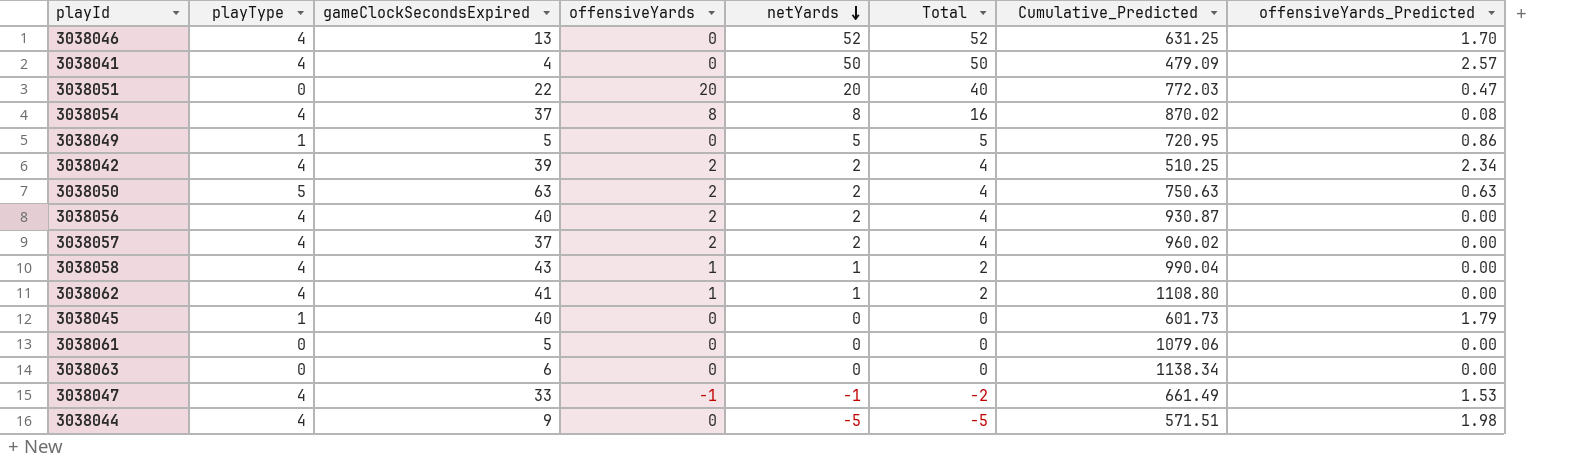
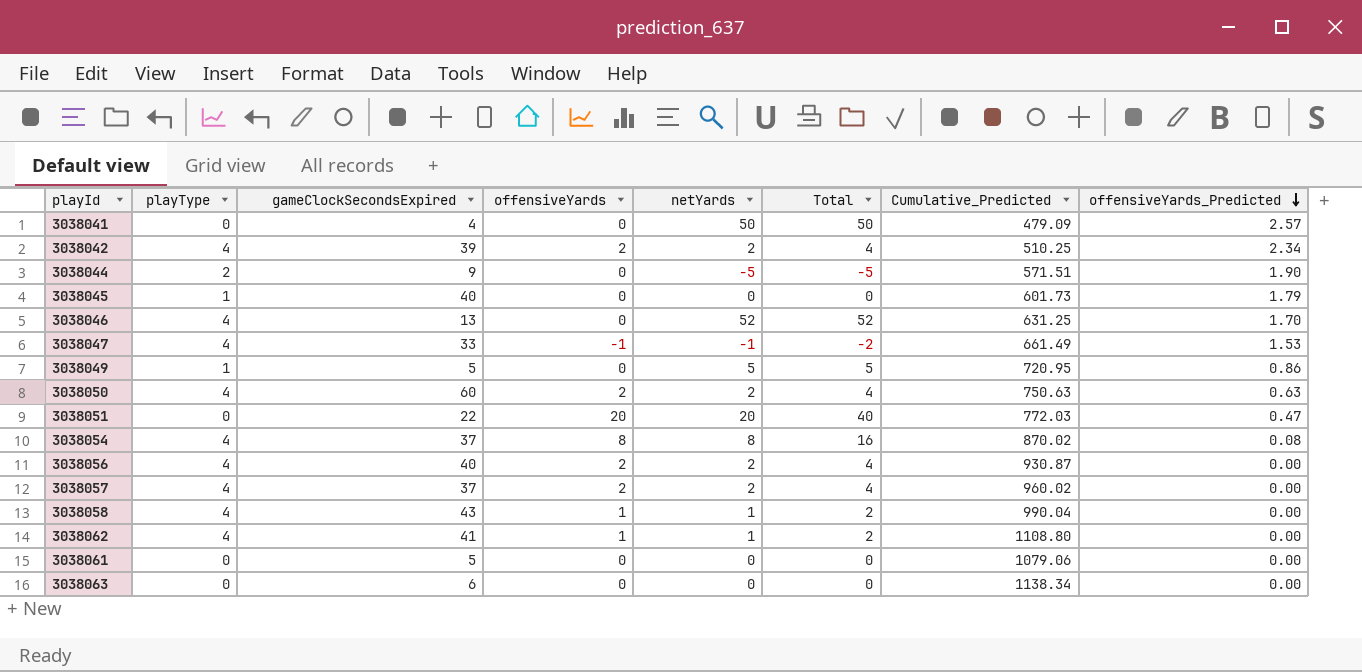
row order: netYards descending -> offensiveYards_Predicted descending
3038041 | playType: 4 -> 0
3038044 | playType: 4 -> 2
3038044 | offensiveYards_Predicted: 1.98 -> 1.90
3038050 | playType: 5 -> 4
3038050 | gameClockSecondsExpired: 63 -> 60

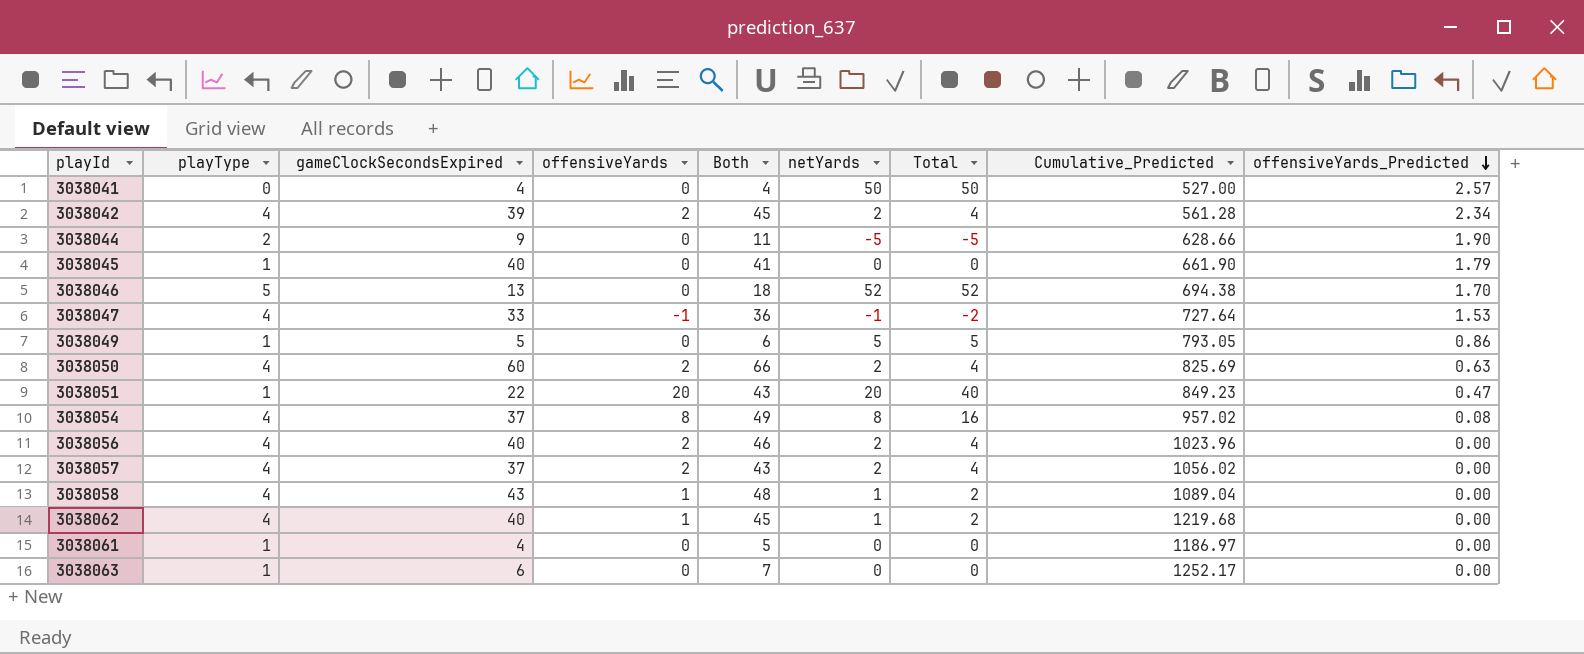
column Both | formula: none -> [playType] + [gameClockSecondsExpired] + [offensiveYards]
3038041 | Cumulative_Predicted: 479.09 -> 527.00
3038042 | Cumulative_Predicted: 510.25 -> 561.28
3038044 | Cumulative_Predicted: 571.51 -> 628.66
3038045 | Cumulative_Predicted: 601.73 -> 661.90
3038046 | playType: 4 -> 5
3038046 | Cumulative_Predicted: 631.25 -> 694.38
3038047 | Cumulative_Predicted: 661.49 -> 727.64
3038049 | Cumulative_Predicted: 720.95 -> 793.05
3038050 | Cumulative_Predicted: 750.63 -> 825.69
3038051 | playType: 0 -> 1
3038051 | Cumulative_Predicted: 772.03 -> 849.23
3038054 | Cumulative_Predicted: 870.02 -> 957.02
3038056 | Cumulative_Predicted: 930.87 -> 1023.96
3038057 | Cumulative_Predicted: 960.02 -> 1056.02
3038058 | Cumulative_Predicted: 990.04 -> 1089.04
3038062 | gameClockSecondsExpired: 41 -> 40
3038062 | Cumulative_Predicted: 1108.80 -> 1219.68
3038061 | playType: 0 -> 1
3038061 | gameClockSecondsExpired: 5 -> 4
3038061 | Cumulative_Predicted: 1079.06 -> 1186.97
3038063 | playType: 0 -> 1
3038063 | Cumulative_Predicted: 1138.34 -> 1252.17

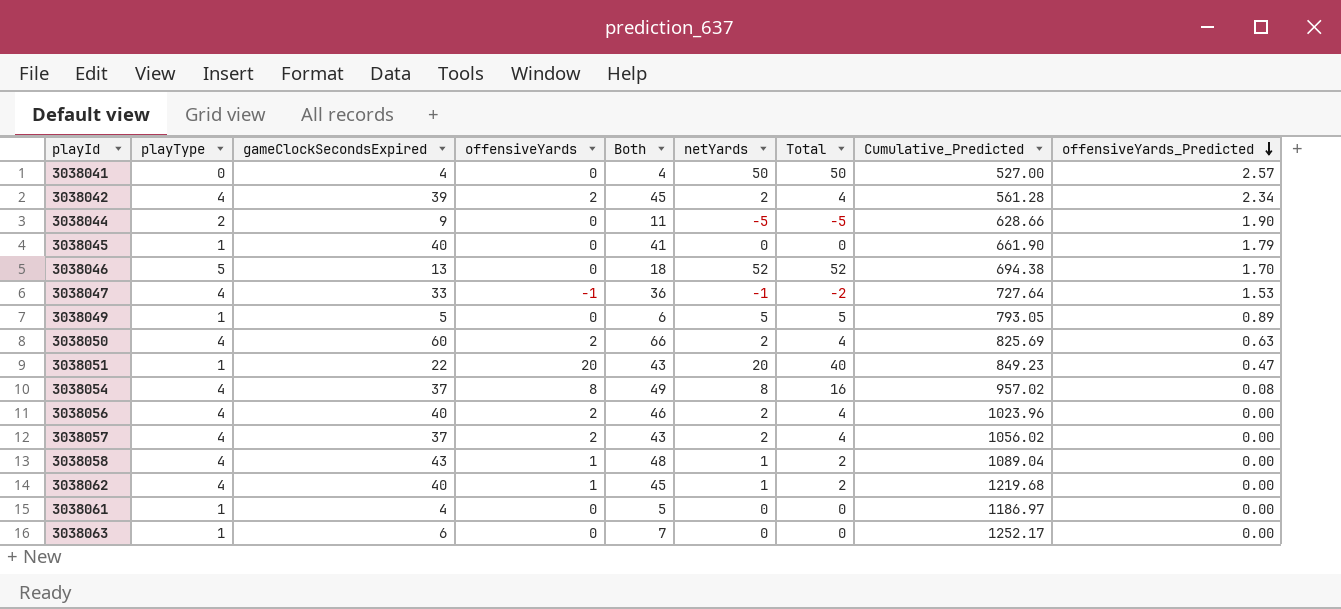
3038049 | offensiveYards_Predicted: 0.86 -> 0.89

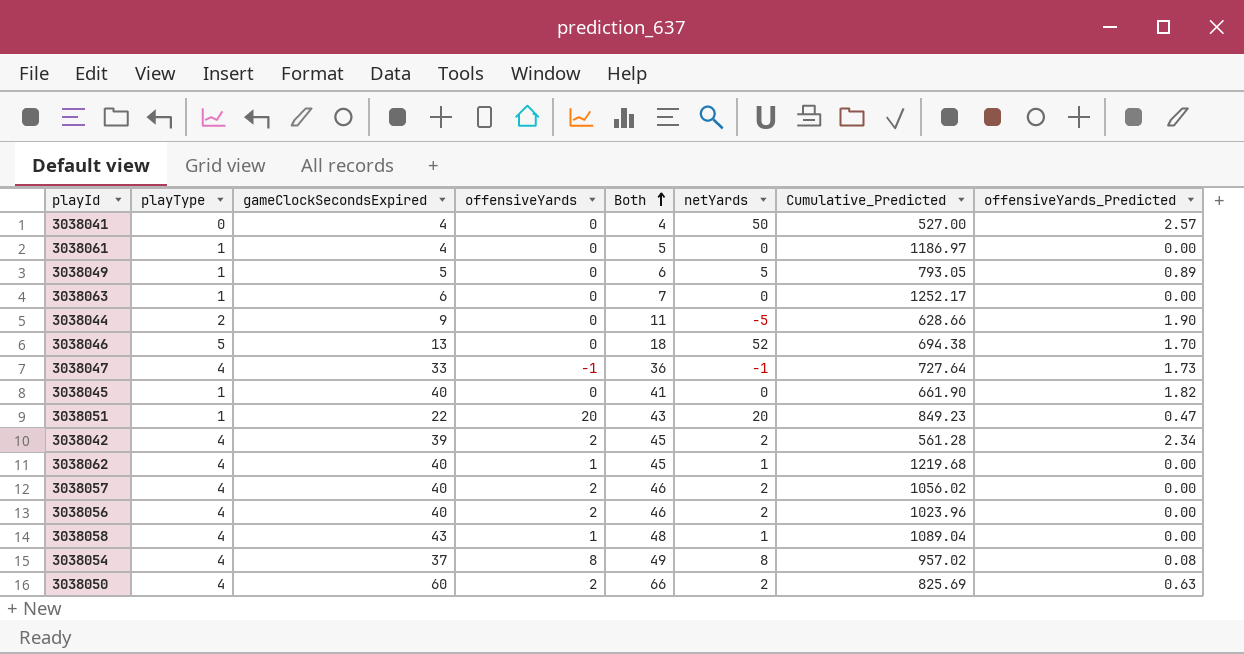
row order: offensiveYards_Predicted descending -> Both ascending
column Total | formula: [offensiveYards] + [netYards] -> none
3038047 | offensiveYards_Predicted: 1.53 -> 1.73
3038045 | offensiveYards_Predicted: 1.79 -> 1.82
3038057 | gameClockSecondsExpired: 37 -> 40
3038057 | Both: 43 -> 46

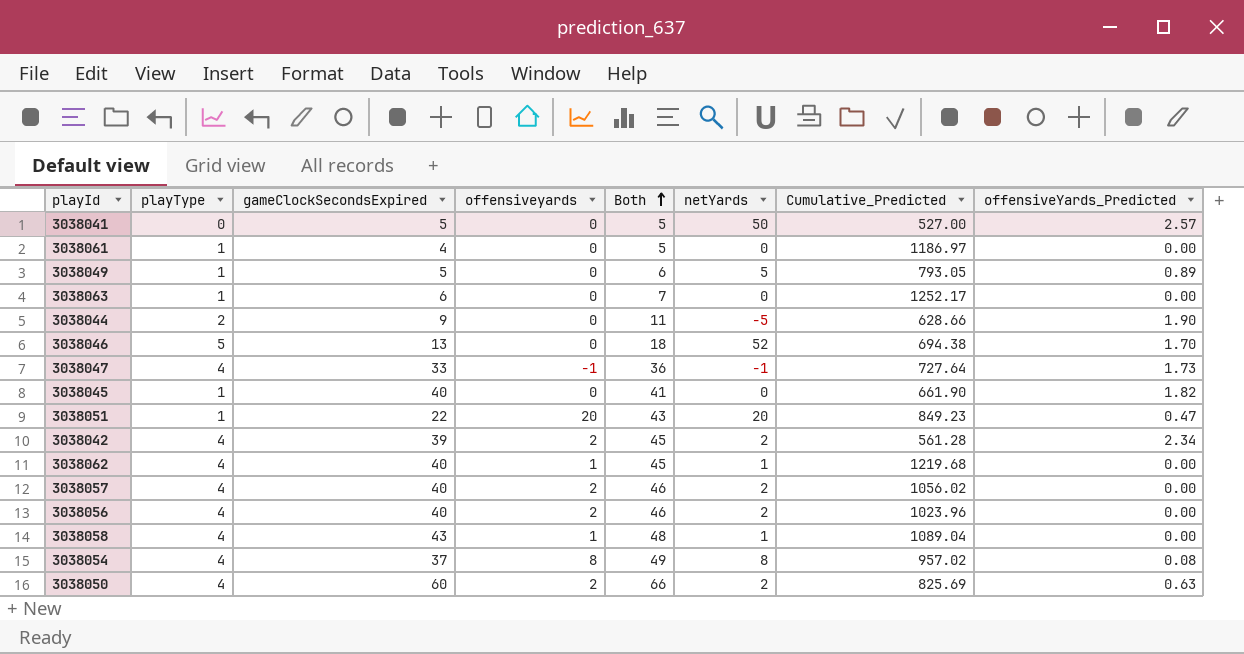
column name: offensiveYards -> offensiveyards
3038041 | gameClockSecondsExpired: 4 -> 5
3038041 | Both: 4 -> 5

